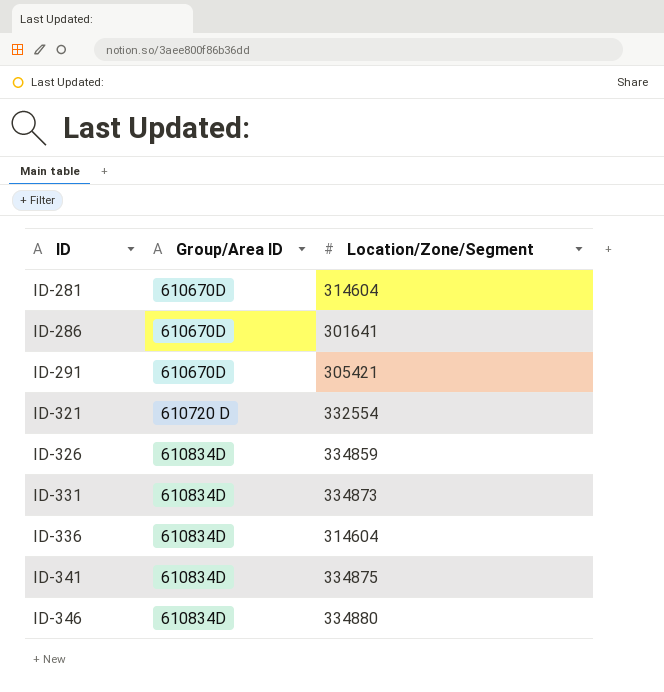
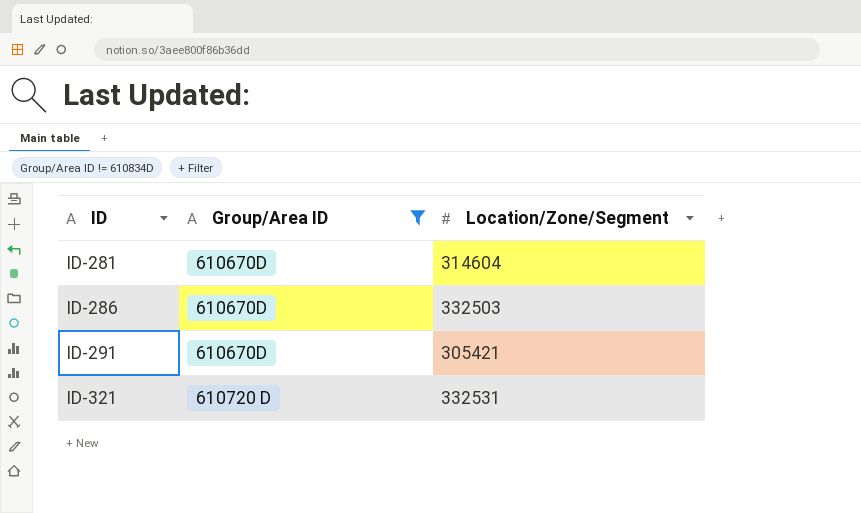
filter: none -> Group/Area ID != 610834D
ID-286 | Location/Zone/Segment: 301641 -> 332503
ID-321 | Location/Zone/Segment: 332554 -> 332531

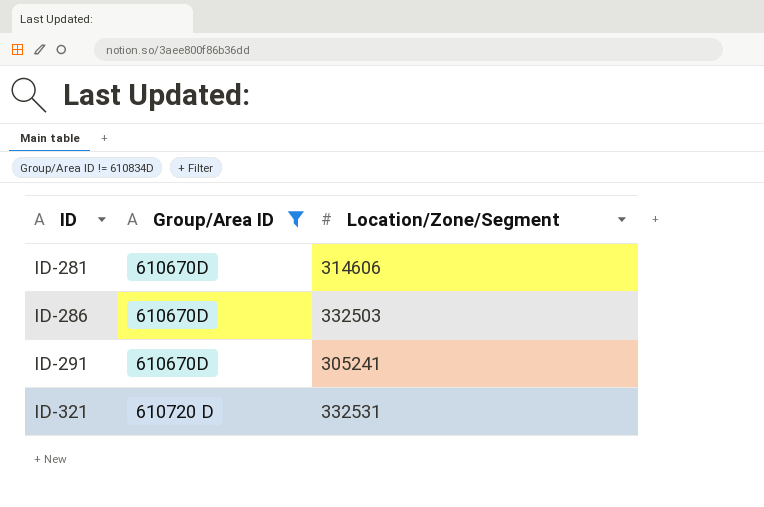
ID-281 | Location/Zone/Segment: 314604 -> 314606
ID-291 | Location/Zone/Segment: 305421 -> 305241

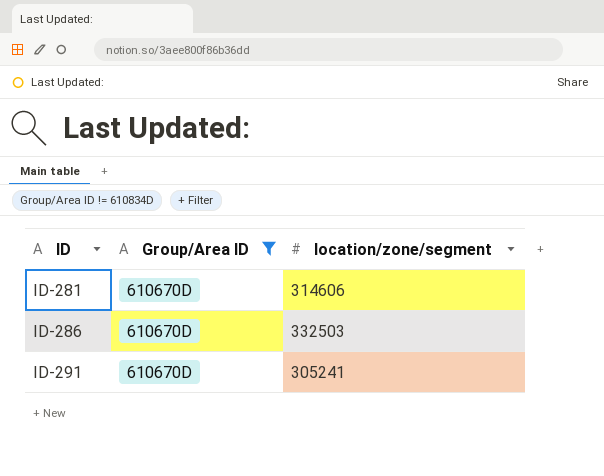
column name: Location/Zone/Segment -> location/zone/segment
row ID-321: 610720 D | 332531 -> none

